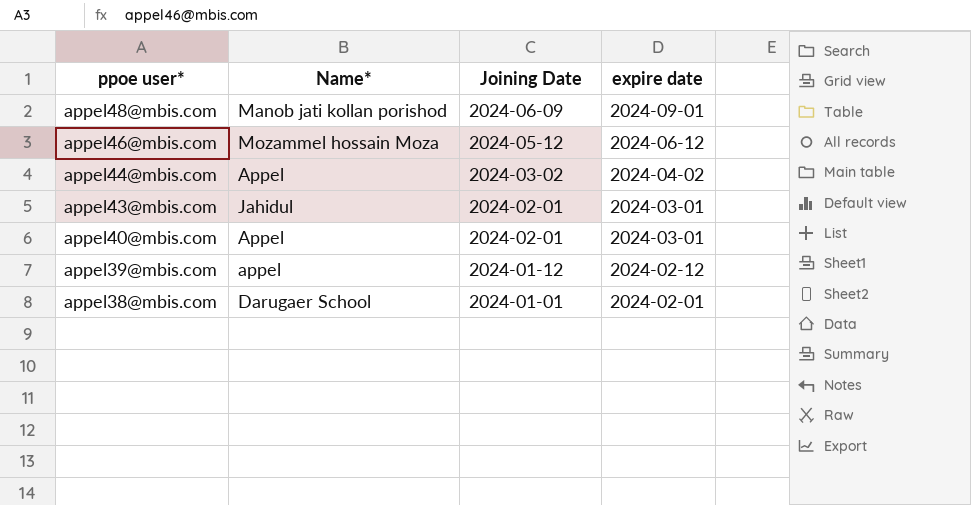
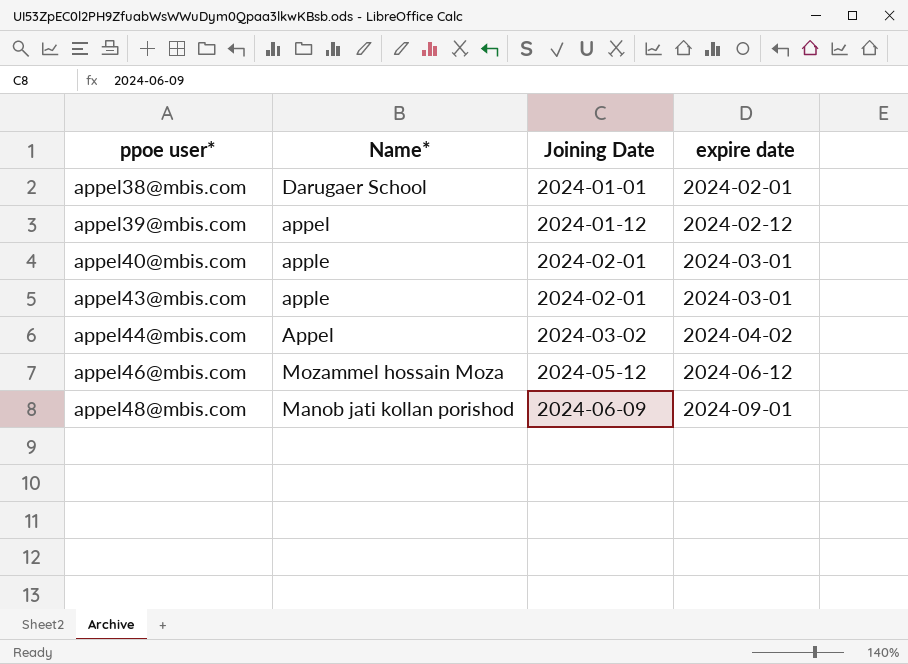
row order: ppoe user* descending -> ppoe user* ascending
appel40@mbis.com | Name*: Appel -> apple
appel43@mbis.com | Name*: Jahidul -> apple

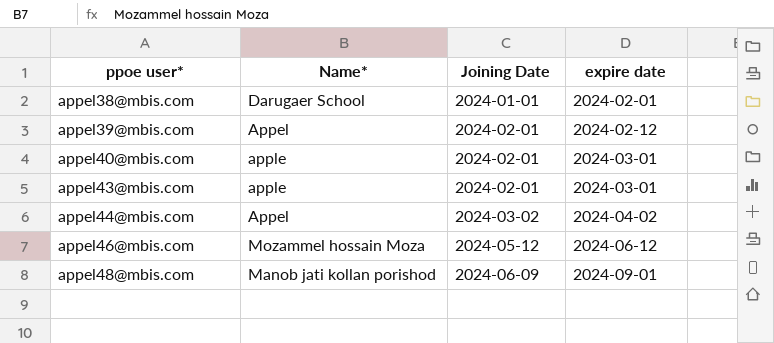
appel39@mbis.com | Name*: appel -> Appel
appel39@mbis.com | Joining Date: 2024-01-12 -> 2024-02-01

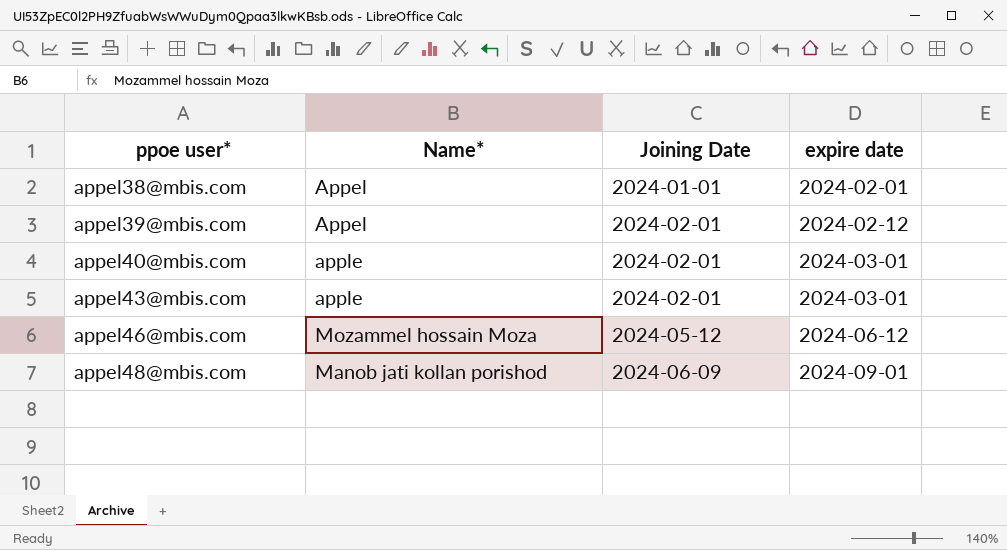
row appel44@mbis.com: Appel | 2024-03-02 | 2024-04-02 -> none
appel38@mbis.com | Name*: Darugaer School -> Appel

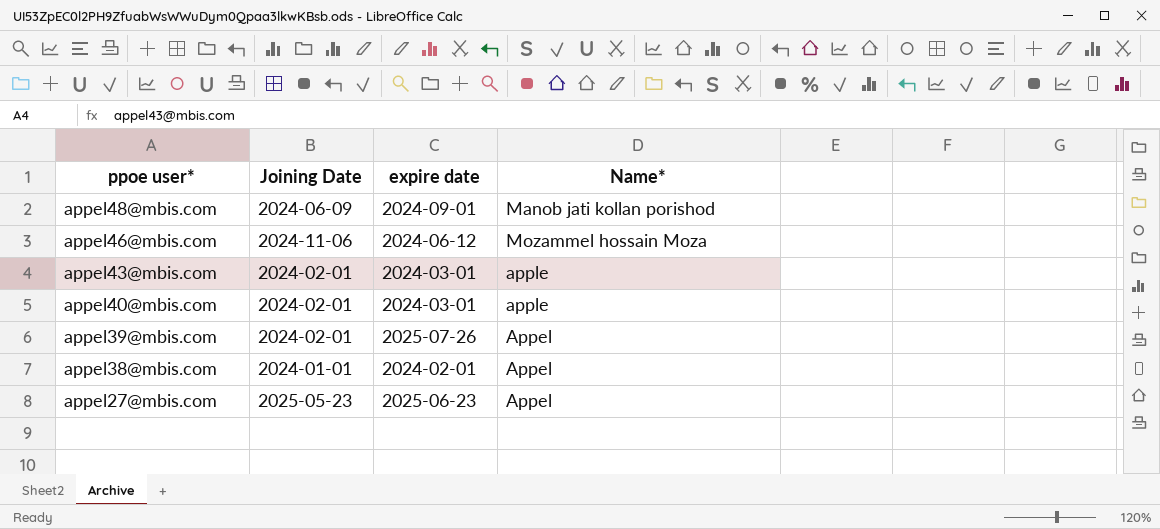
row order: ppoe user* ascending -> ppoe user* descending
column Name* | position: 2 -> 4
appel46@mbis.com | Joining Date: 2024-05-12 -> 2024-11-06
appel39@mbis.com | expire date: 2024-02-12 -> 2025-07-26
row appel27@mbis.com: none -> 2025-05-23 | 2025-06-23 | Appel

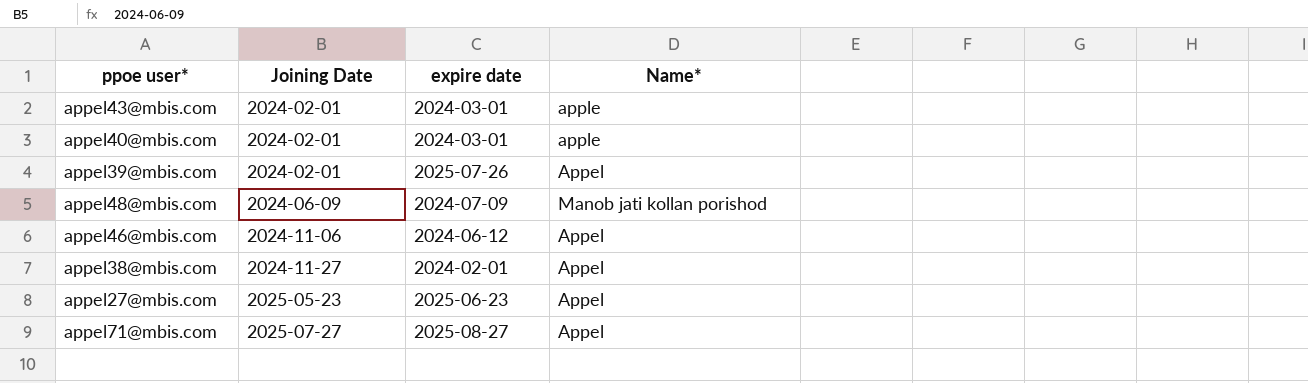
row order: ppoe user* descending -> Joining Date ascending
appel48@mbis.com | expire date: 2024-09-01 -> 2024-07-09
appel46@mbis.com | Name*: Mozammel hossain Moza -> Appel
appel38@mbis.com | Joining Date: 2024-01-01 -> 2024-11-27
row appel71@mbis.com: none -> 2025-07-27 | 2025-08-27 | Appel

